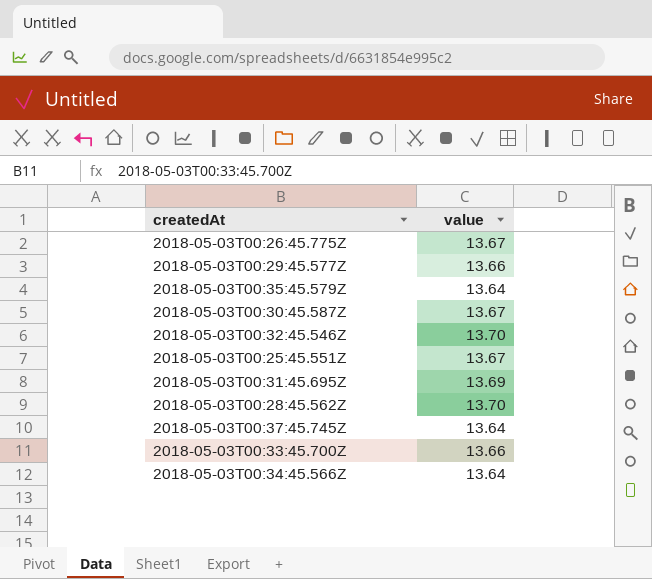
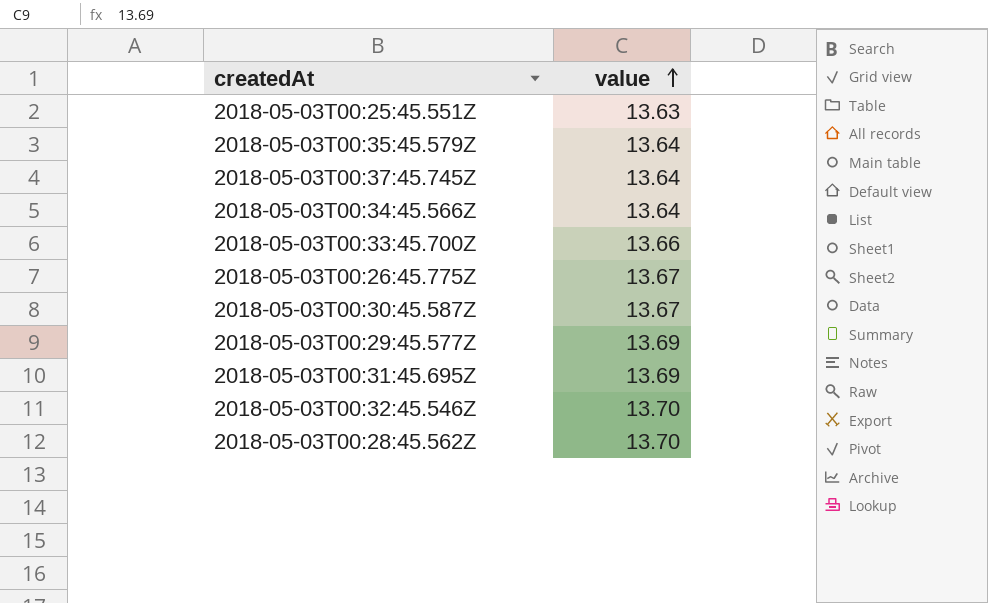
row order: none -> value ascending
2018-05-03T00:25:45.551Z | value: 13.67 -> 13.63
2018-05-03T00:29:45.577Z | value: 13.66 -> 13.69

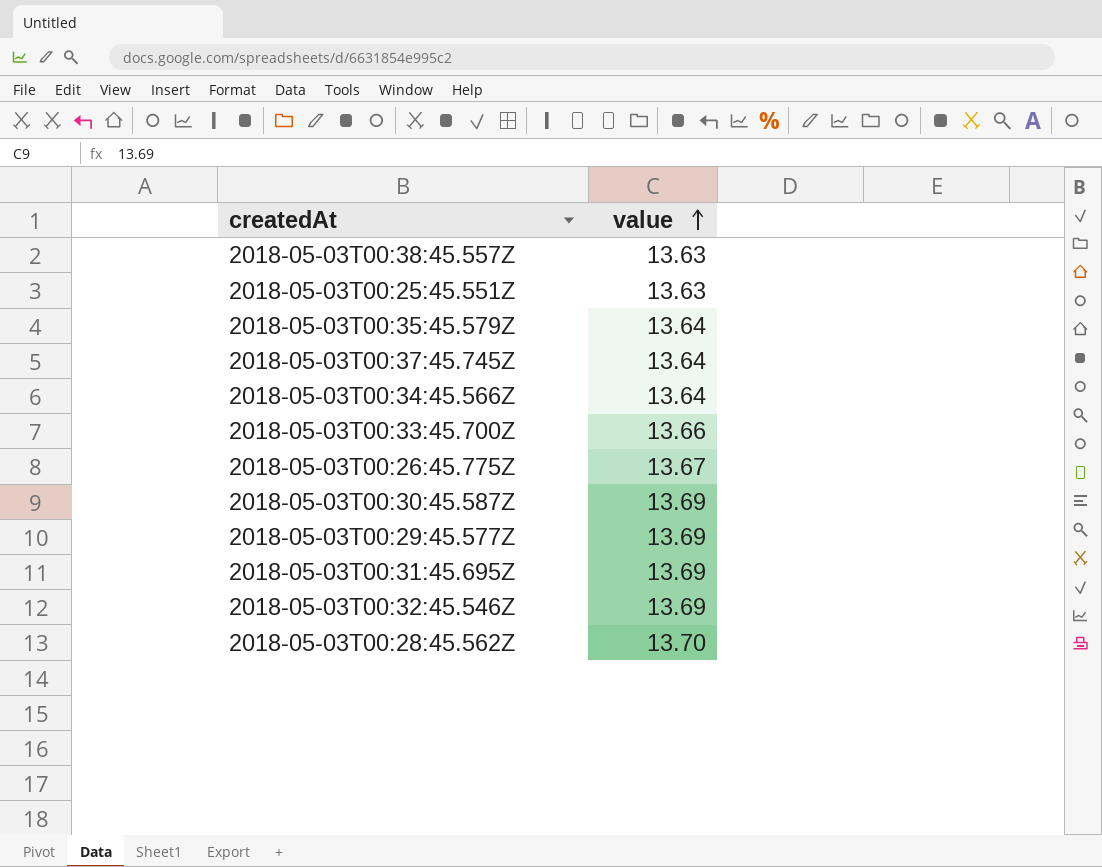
row 2018-05-03T00:38:45.557Z: none -> 13.63
2018-05-03T00:30:45.587Z | value: 13.67 -> 13.69
2018-05-03T00:32:45.546Z | value: 13.70 -> 13.69

